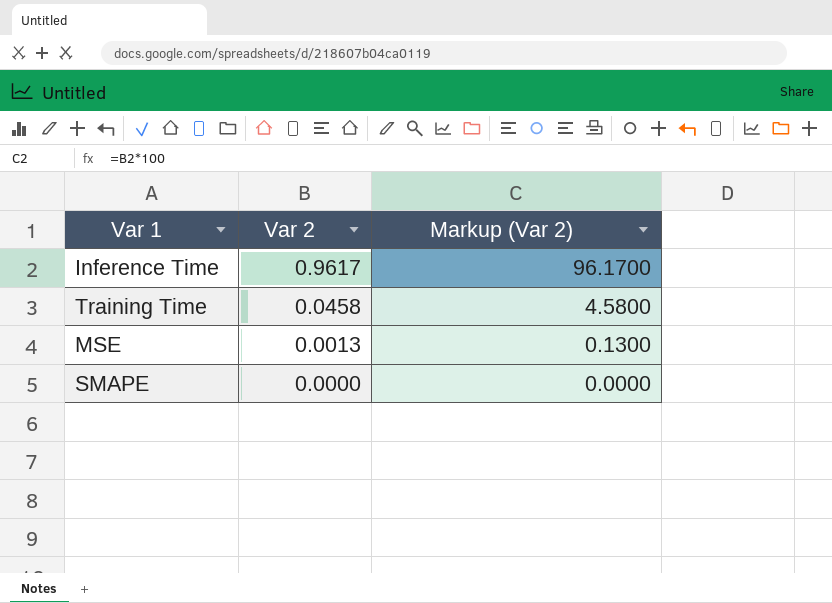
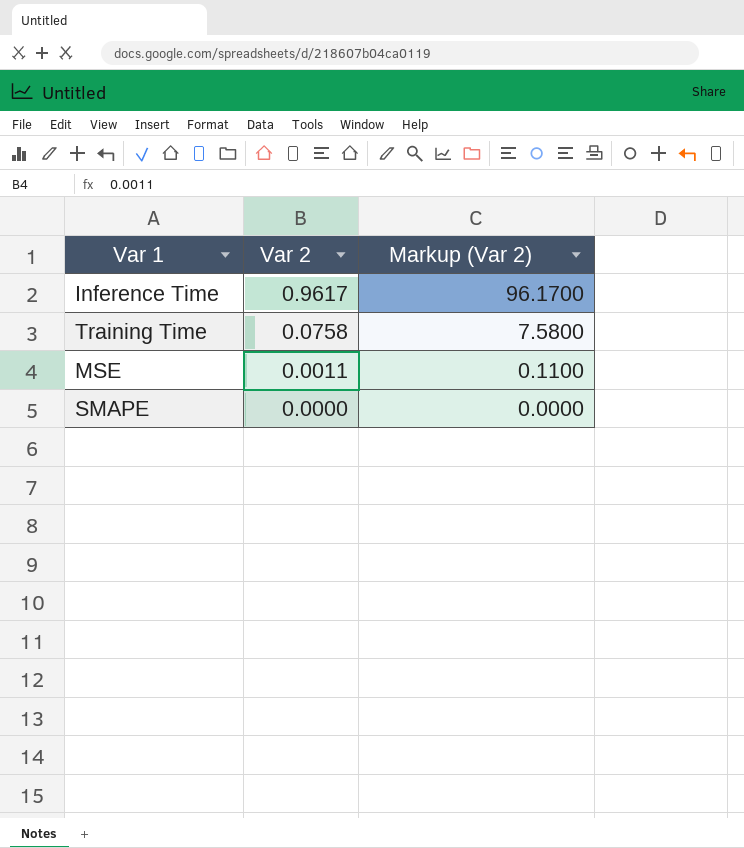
Training Time | Var 2: 0.0458 -> 0.0758
Training Time | Markup (Var 2): 4.5800 -> 7.5800
MSE | Var 2: 0.0013 -> 0.0011
MSE | Markup (Var 2): 0.1300 -> 0.1100

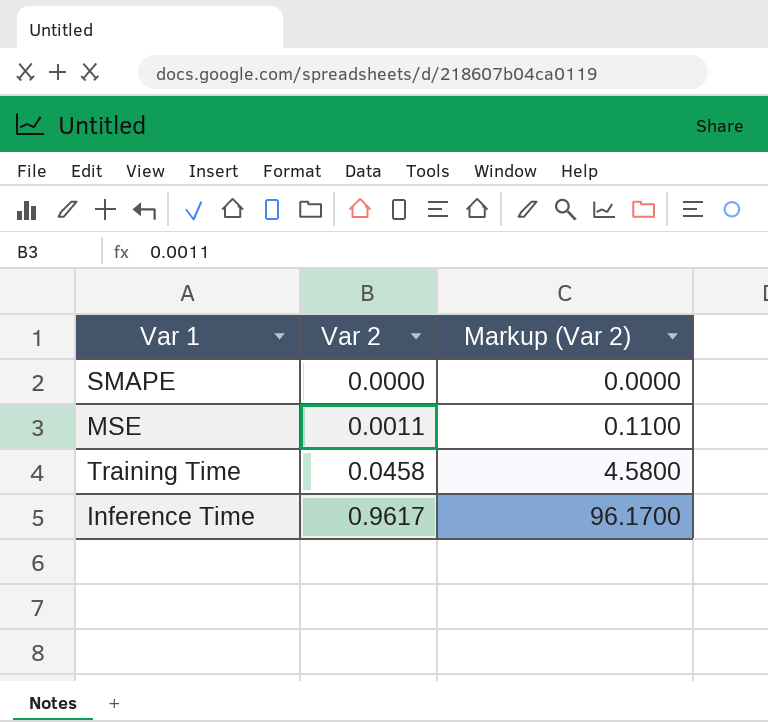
row order: Var 2 descending -> Var 2 ascending
Training Time | Var 2: 0.0758 -> 0.0458
Training Time | Markup (Var 2): 7.5800 -> 4.5800

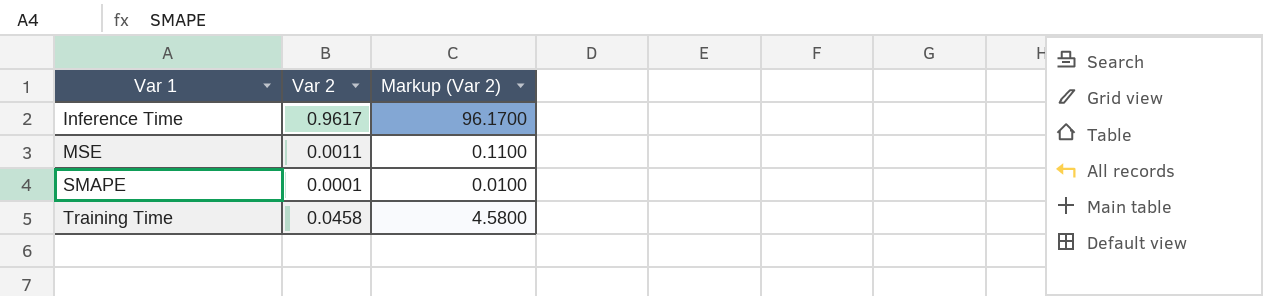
row order: Var 2 ascending -> Var 1 ascending
SMAPE | Var 2: 0.0000 -> 0.0001
SMAPE | Markup (Var 2): 0.0000 -> 0.0100

